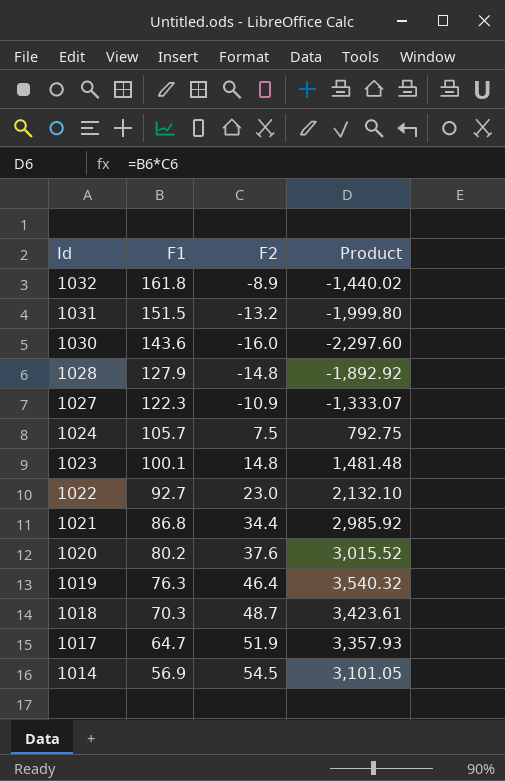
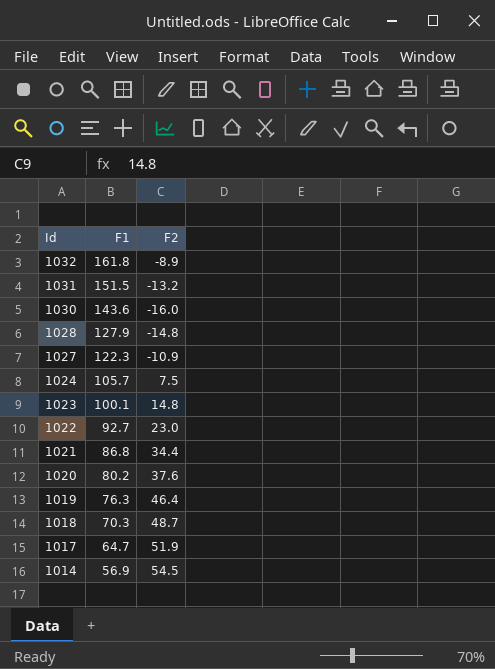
column Product | formula: [F1] * [F2] -> none

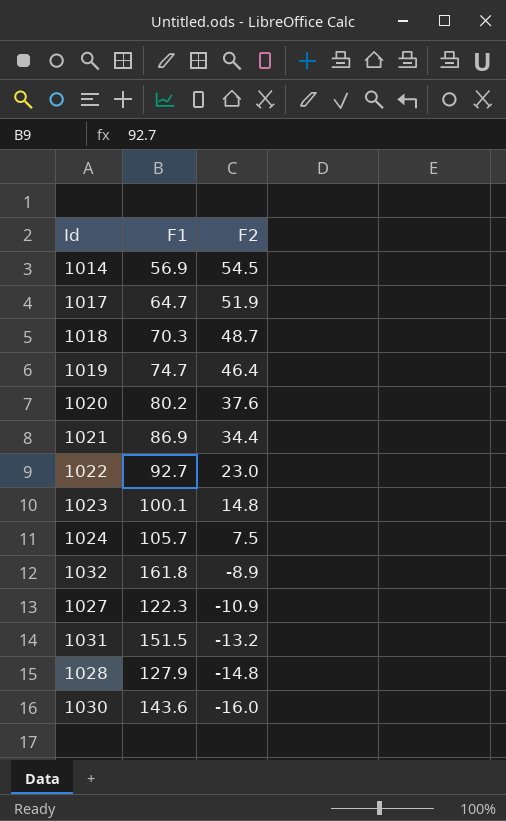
row order: Id descending -> F2 descending
1019 | F1: 76.3 -> 74.7
1021 | F1: 86.8 -> 86.9

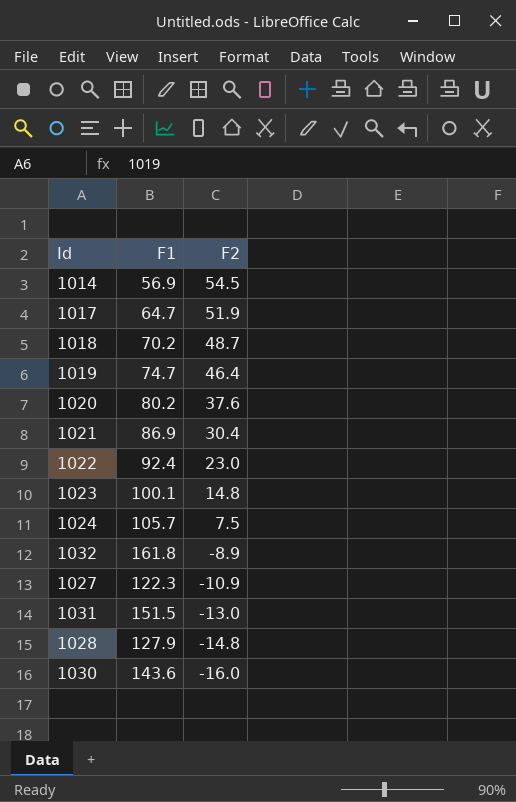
1018 | F1: 70.3 -> 70.2
1021 | F2: 34.4 -> 30.4
1022 | F1: 92.7 -> 92.4
1031 | F2: -13.2 -> -13.0

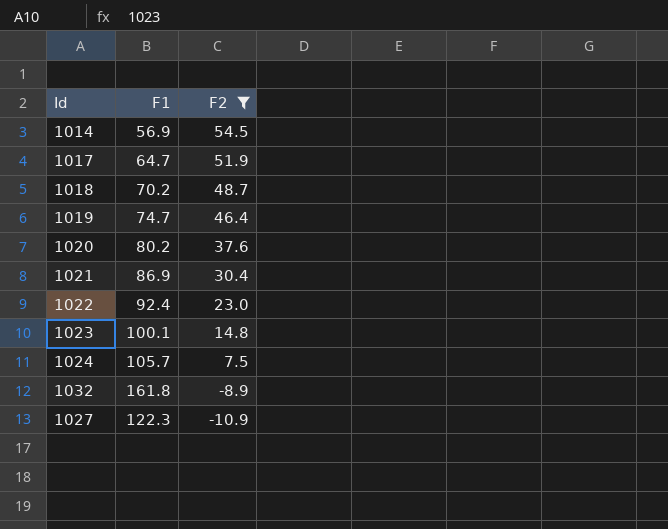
filter: none -> F2 >= -10.9

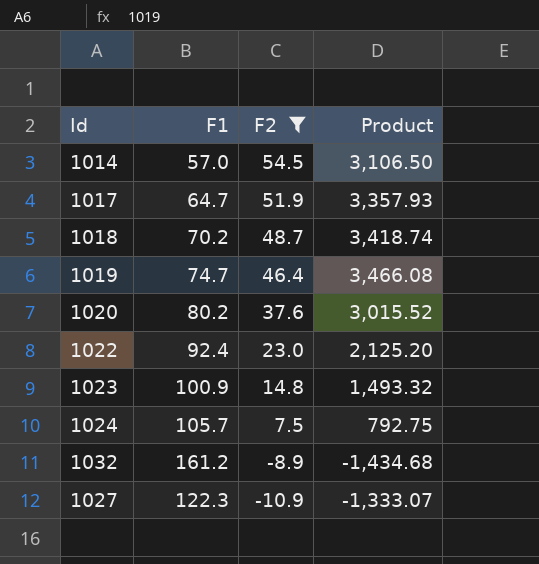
column Product | formula: none -> [F1] * [F2]
row 1021: 86.9 | 30.4 -> none
1014 | F1: 56.9 -> 57.0
1023 | F1: 100.1 -> 100.9
1032 | F1: 161.8 -> 161.2

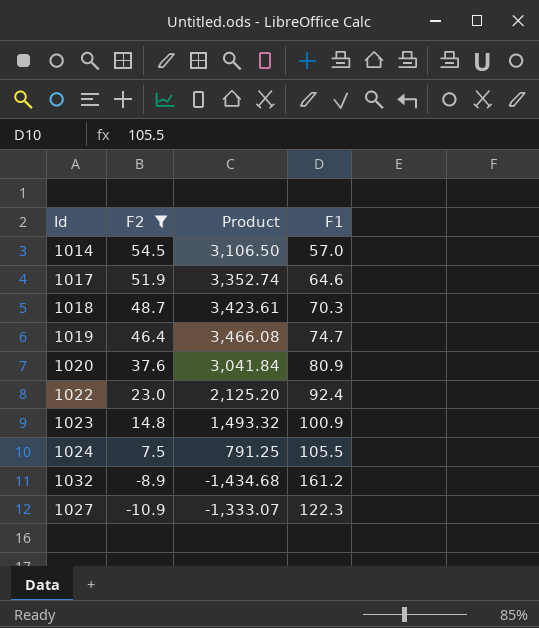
column F1 | position: 2 -> 4
1017 | Product: 3,357.93 -> 3,352.74
1017 | F1: 64.7 -> 64.6
1018 | Product: 3,418.74 -> 3,423.61
1018 | F1: 70.2 -> 70.3
1020 | Product: 3,015.52 -> 3,041.84
1020 | F1: 80.2 -> 80.9
1024 | Product: 792.75 -> 791.25
1024 | F1: 105.7 -> 105.5

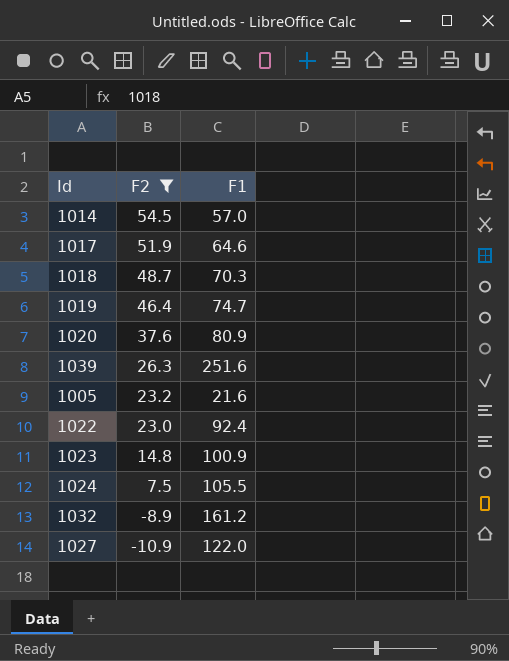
column Product | formula: [F2] * [F1] -> none
row 1039: none -> 26.3 | 251.6
row 1005: none -> 23.2 | 21.6
1027 | F1: 122.3 -> 122.0

